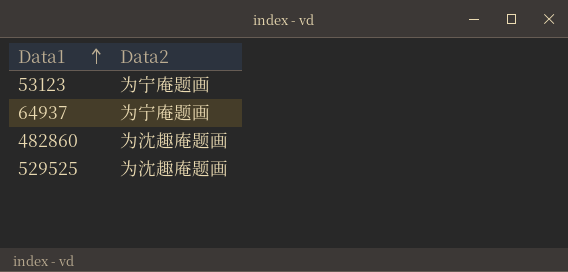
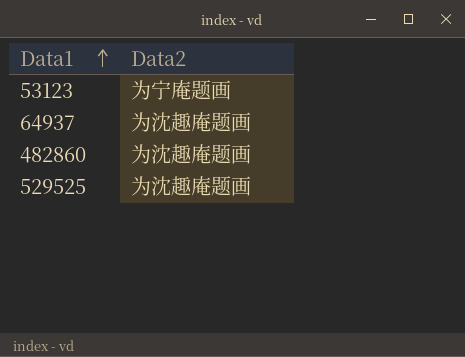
64937 | Data2: 为宁庵题画 -> 为沈趣庵题画

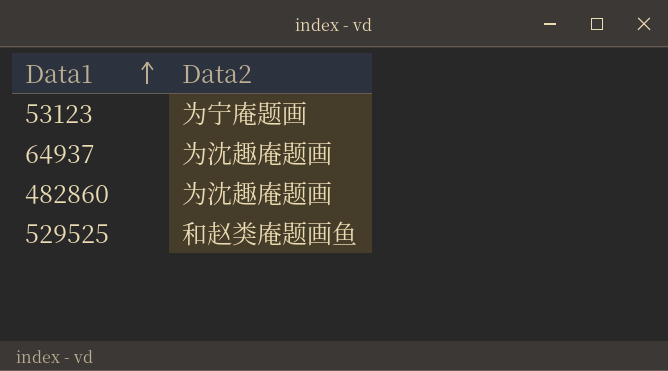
529525 | Data2: 为沈趣庵题画 -> 和赵类庵题画鱼

